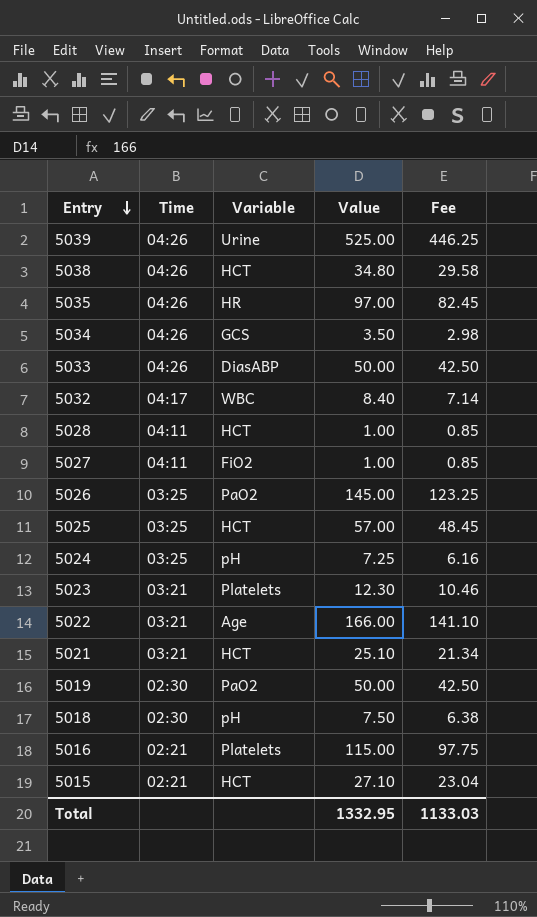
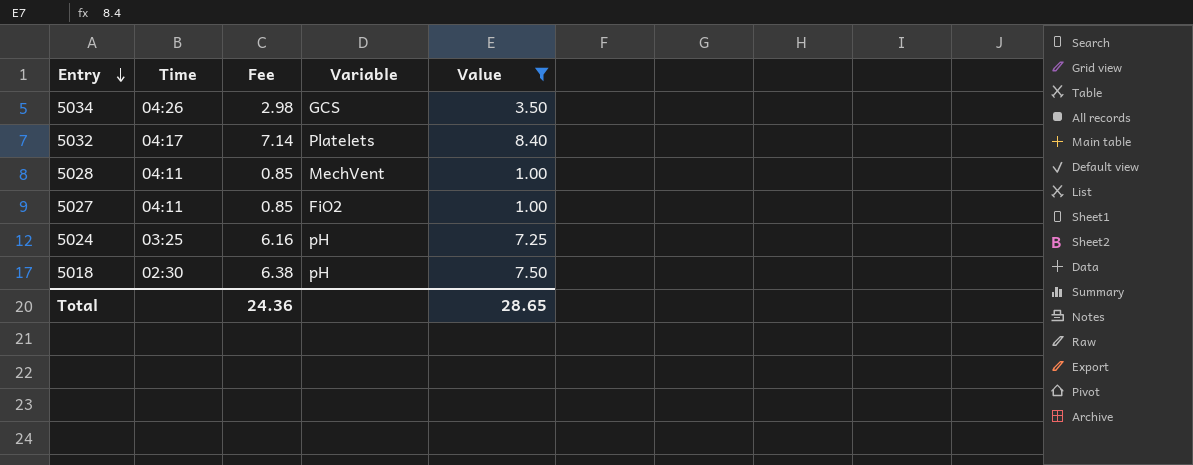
filter: none -> Value <= 8.40
column Fee | position: 5 -> 3
5032 | Variable: WBC -> Platelets
5028 | Variable: HCT -> MechVent
Total | Fee: 1133.03 -> 24.36
Total | Value: 1332.95 -> 28.65

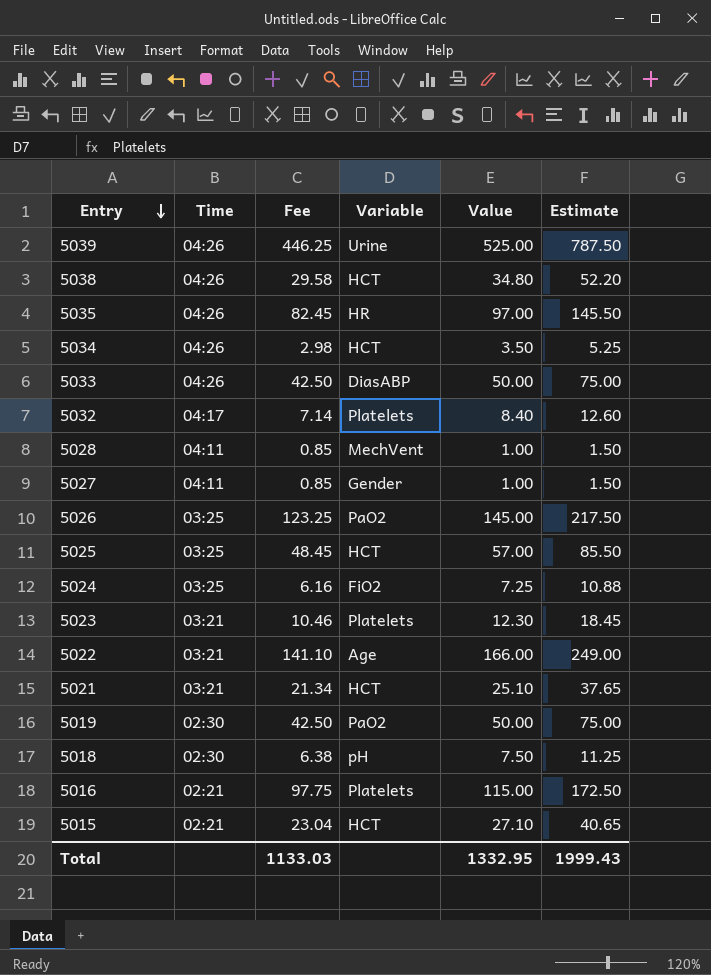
filter: Value <= 8.40 -> none
column Estimate | formula: none -> [Value] * 1.5
5034 | Variable: GCS -> HCT
5027 | Variable: FiO2 -> Gender
5024 | Variable: pH -> FiO2
Total | Fee: 24.36 -> 1133.03
Total | Value: 28.65 -> 1332.95

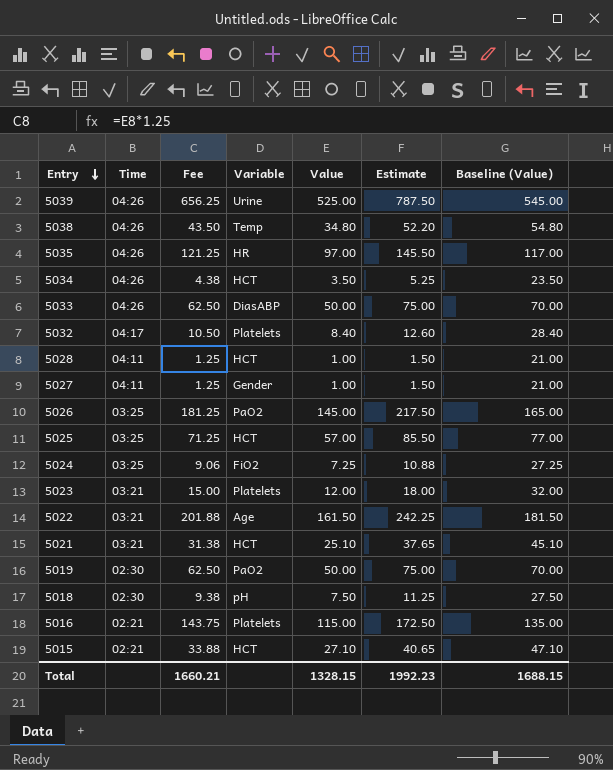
column Fee | formula: [Value] * 0.85 -> [Value] * 1.25
column Baseline (Value) | formula: none -> [Value] + 20
5038 | Variable: HCT -> Temp
5028 | Variable: MechVent -> HCT
5023 | Value: 12.30 -> 12.00
5023 | Estimate: 18.45 -> 18.00
5022 | Value: 166.00 -> 161.50
5022 | Estimate: 249.00 -> 242.25
Total | Fee: 1133.03 -> 1660.21
Total | Value: 1332.95 -> 1328.15
Total | Estimate: 1999.43 -> 1992.23

